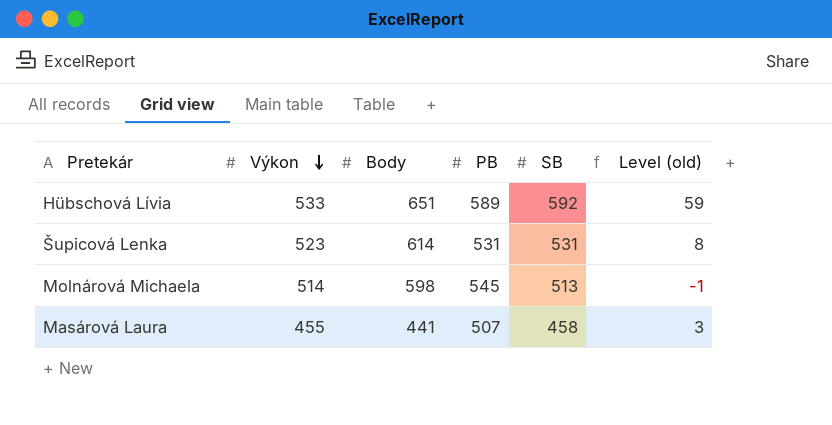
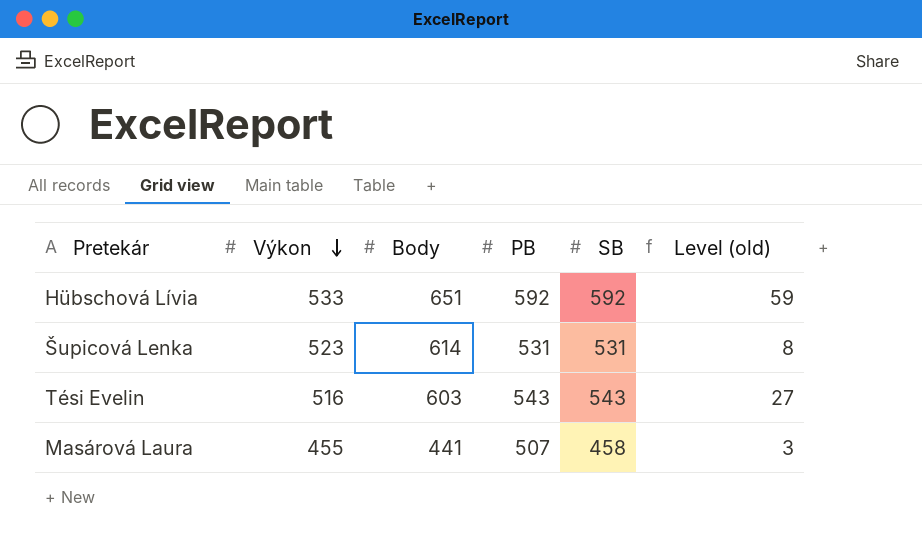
row Molnárová Michaela: 514 | 598 | 545 | 513 | -1 -> none
Hübschová Lívia | PB: 589 -> 592
row Tési Evelin: none -> 516 | 603 | 543 | 543 | 27

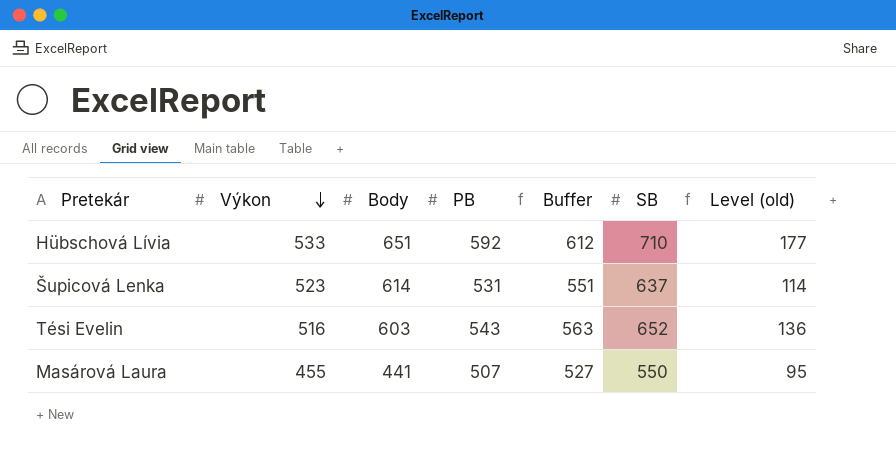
column Buffer | formula: none -> [PB] + 20
Hübschová Lívia | SB: 592 -> 710
Hübschová Lívia | Level (old): 59 -> 177
Šupicová Lenka | SB: 531 -> 637
Šupicová Lenka | Level (old): 8 -> 114
Tési Evelin | SB: 543 -> 652
Tési Evelin | Level (old): 27 -> 136
Masárová Laura | SB: 458 -> 550
Masárová Laura | Level (old): 3 -> 95

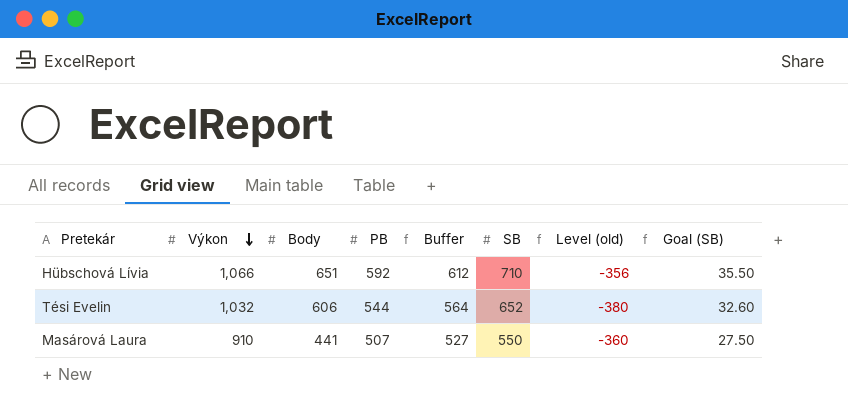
column Goal (SB) | formula: none -> [SB] * 0.05
row Šupicová Lenka: 523 | 614 | 531 | 551 | 637 | 114 -> none
Hübschová Lívia | Výkon: 533 -> 1,066
Hübschová Lívia | Level (old): 177 -> -356
Tési Evelin | Výkon: 516 -> 1,032
Tési Evelin | Body: 603 -> 606
Tési Evelin | PB: 543 -> 544
Tési Evelin | Buffer: 563 -> 564
Tési Evelin | Level (old): 136 -> -380
Masárová Laura | Výkon: 455 -> 910
Masárová Laura | Level (old): 95 -> -360

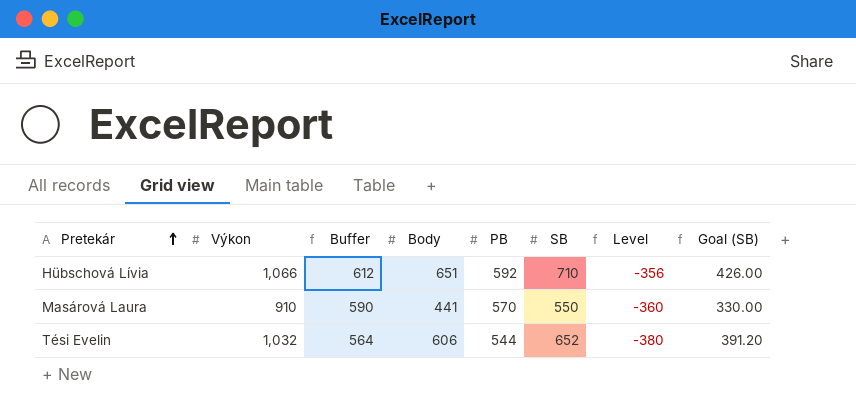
row order: Výkon descending -> Pretekár ascending
column Buffer | position: 5 -> 3
column name: Level (old) -> Level
column Goal (SB) | formula: [SB] * 0.05 -> [SB] * 0.6
Masárová Laura | Buffer: 527 -> 590
Masárová Laura | PB: 507 -> 570

